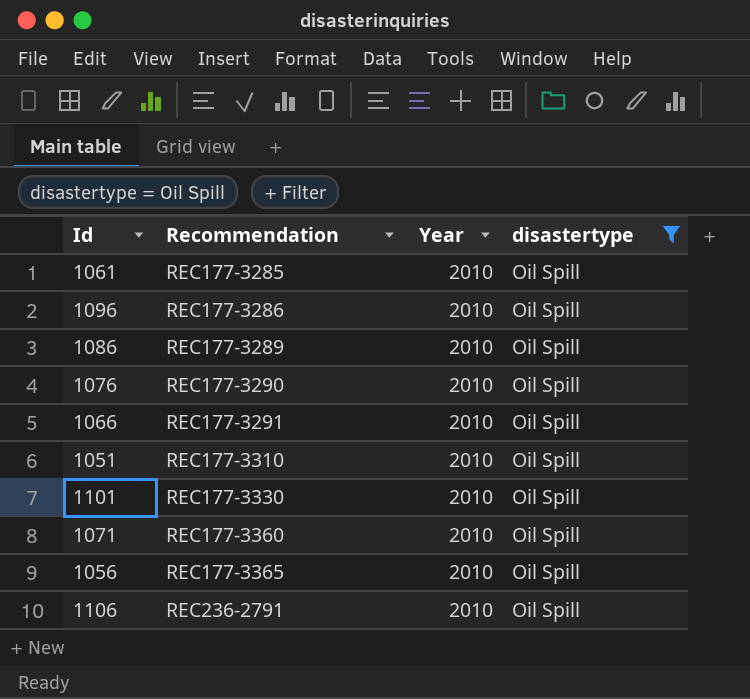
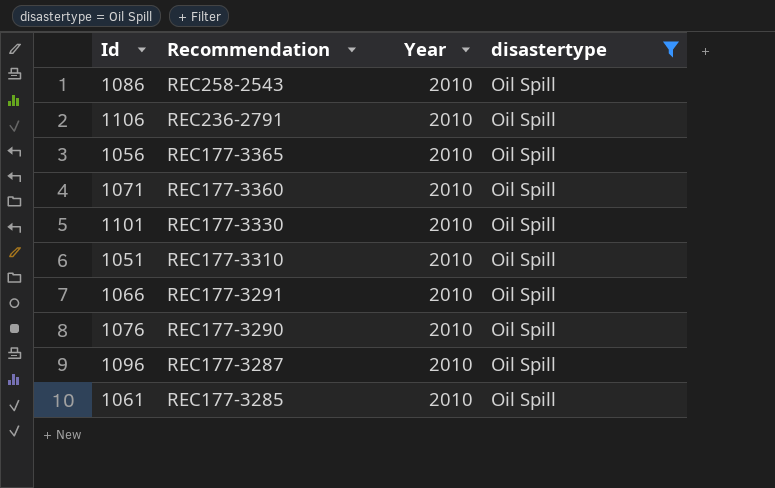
row order: Recommendation ascending -> Recommendation descending
1086 | Recommendation: REC177-3289 -> REC258-2543
1096 | Recommendation: REC177-3286 -> REC177-3287

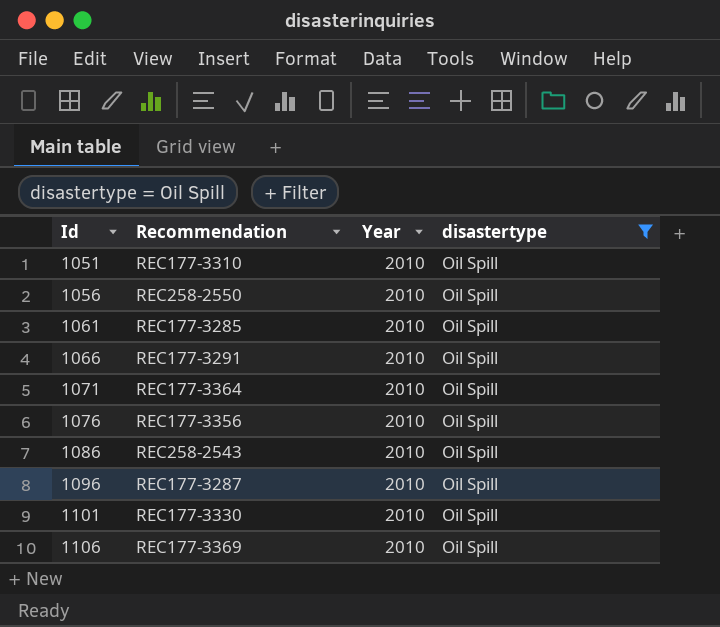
row order: Recommendation descending -> Id ascending
1056 | Recommendation: REC177-3365 -> REC258-2550
1071 | Recommendation: REC177-3360 -> REC177-3364
1076 | Recommendation: REC177-3290 -> REC177-3356
1106 | Recommendation: REC236-2791 -> REC177-3369

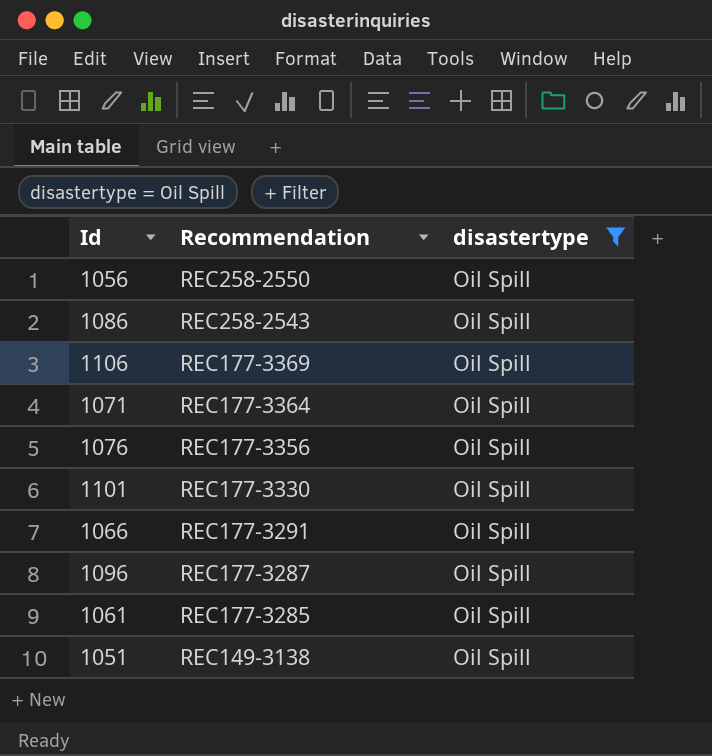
row order: Id ascending -> Recommendation descending
column Year | position: 3 -> none
1051 | Recommendation: REC177-3310 -> REC149-3138

